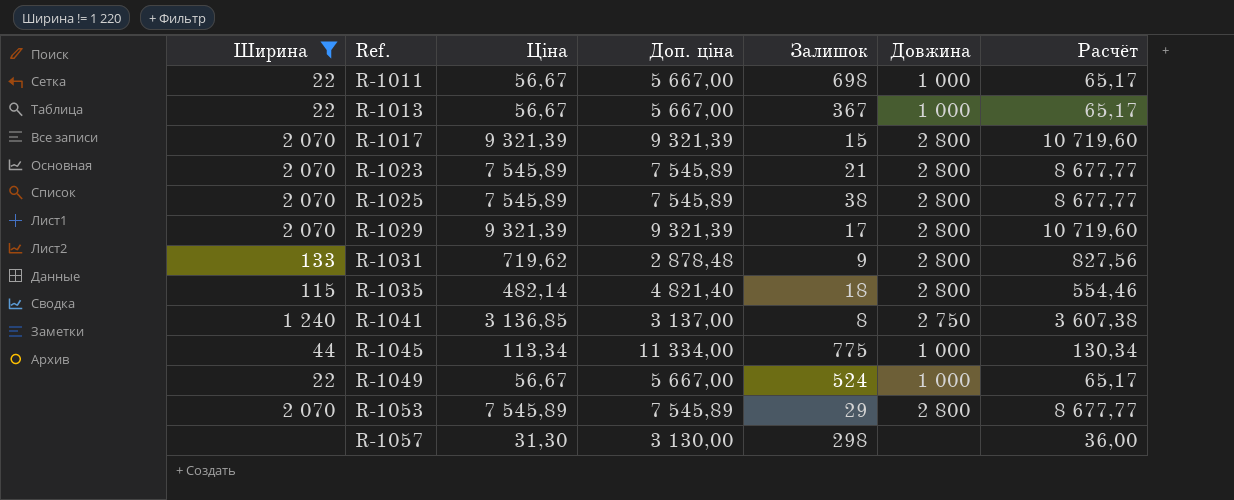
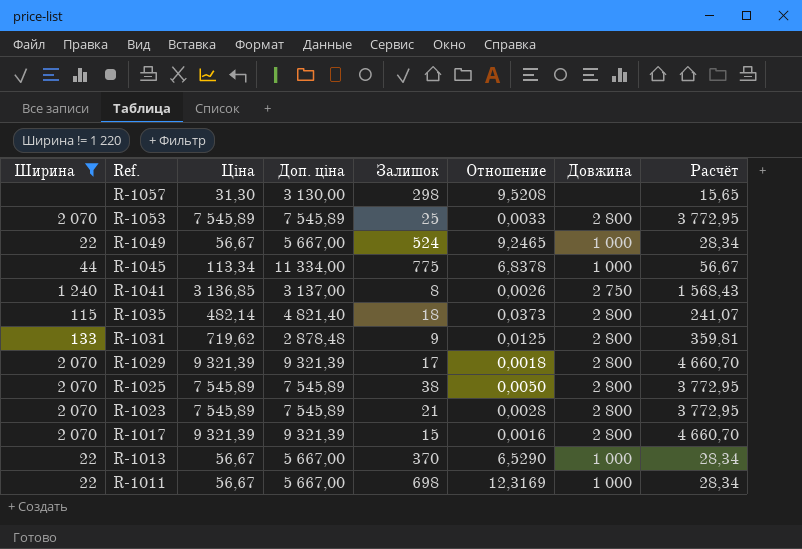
row order: Ref. ascending -> Ref. descending
column Отношение | formula: none -> [Залишок] / [Ціна]
column Расчёт | formula: [Ціна] * 1,15 -> [Ціна] * 0,5
R-1053 | Залишок: 29 -> 25
R-1013 | Залишок: 367 -> 370

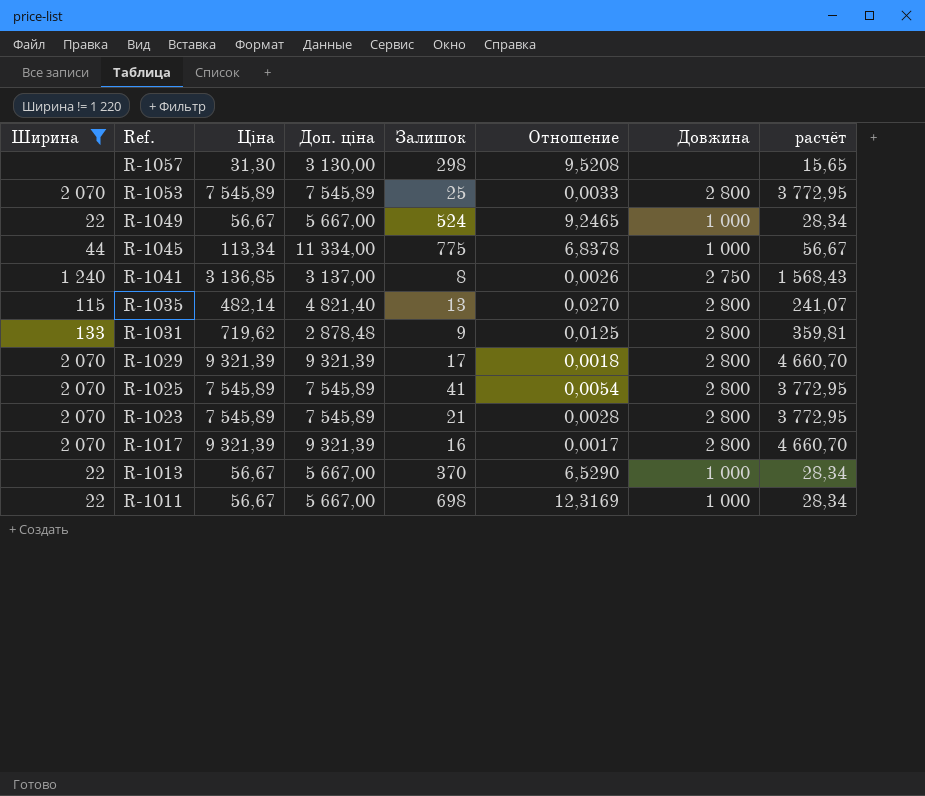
column name: Расчёт -> расчёт
R-1035 | Залишок: 18 -> 13
R-1035 | Отношение: 0,0373 -> 0,0270
R-1025 | Залишок: 38 -> 41
R-1025 | Отношение: 0,0050 -> 0,0054
R-1017 | Залишок: 15 -> 16
R-1017 | Отношение: 0,0016 -> 0,0017

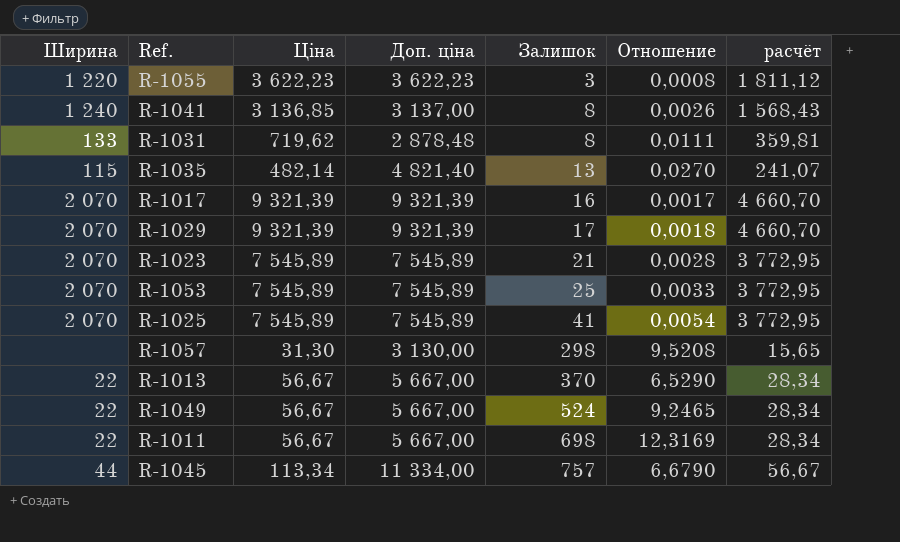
filter: Ширина != 1 220 -> none
row order: Ref. descending -> Залишок ascending
column Довжина | position: 7 -> none
R-1031 | Залишок: 9 -> 8
R-1031 | Отношение: 0,0125 -> 0,0111
R-1045 | Залишок: 775 -> 757
R-1045 | Отношение: 6,8378 -> 6,6790

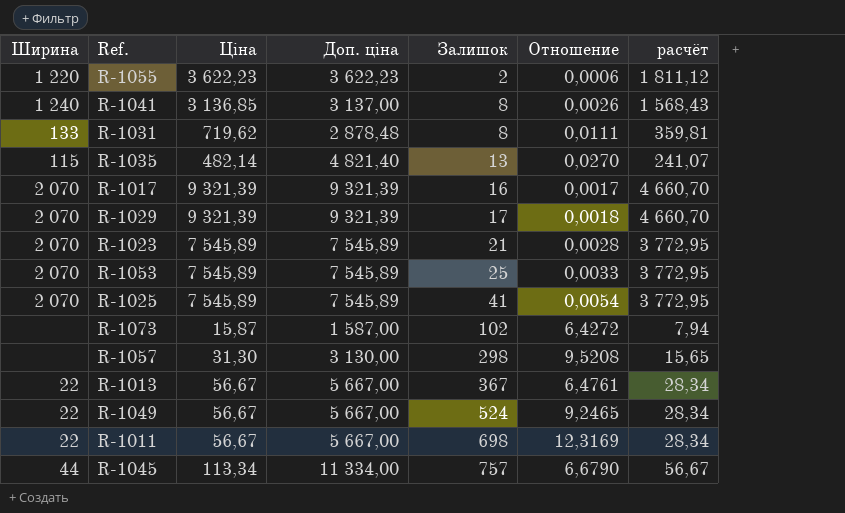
R-1055 | Залишок: 3 -> 2
R-1055 | Отношение: 0,0008 -> 0,0006
row R-1073: none -> none | 15,87 | 1 587,00 | 102 | 6,4272 | 7,94
R-1013 | Залишок: 370 -> 367
R-1013 | Отношение: 6,5290 -> 6,4761

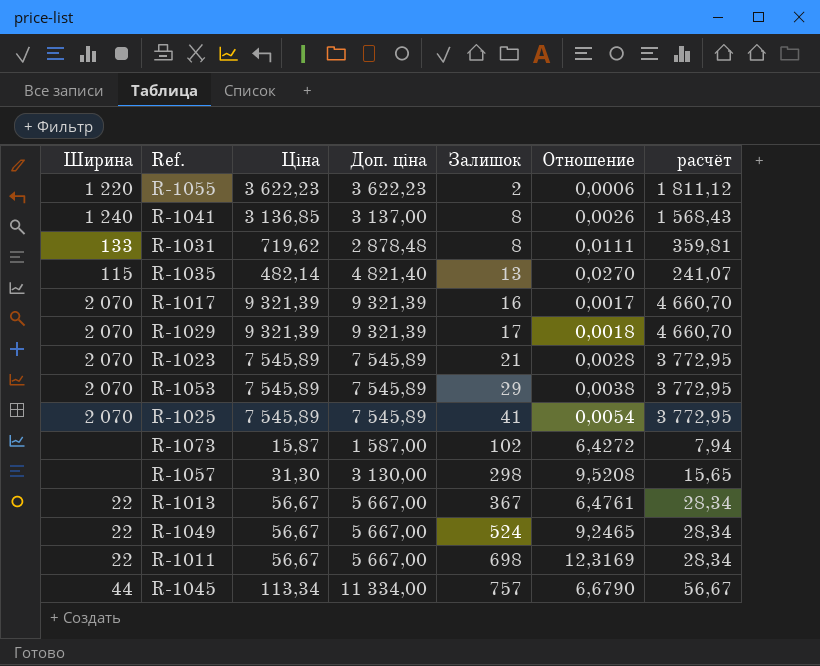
R-1053 | Залишок: 25 -> 29
R-1053 | Отношение: 0,0033 -> 0,0038

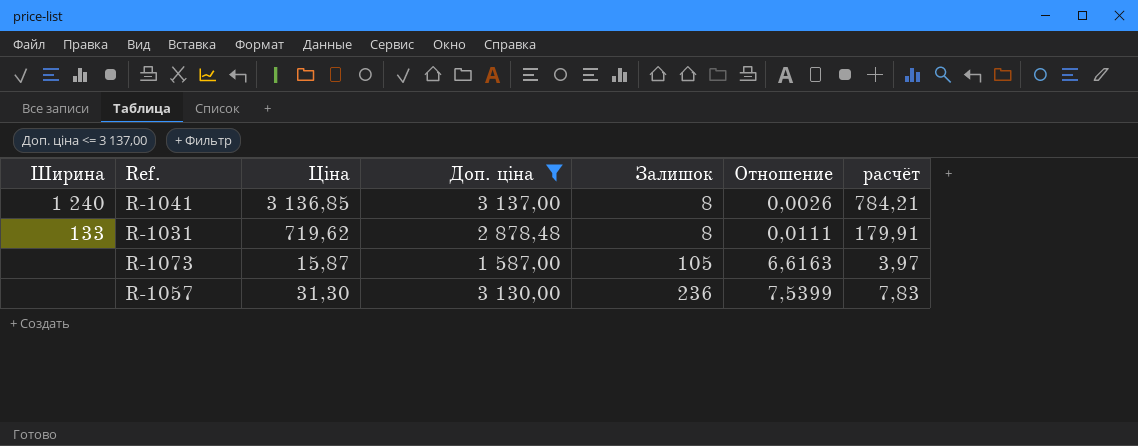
filter: none -> Доп. ціна <= 3 137,00
column расчёт | formula: [Ціна] * 0,5 -> [Ціна] * 0,25
R-1073 | Залишок: 102 -> 105
R-1073 | Отношение: 6,4272 -> 6,6163
R-1057 | Залишок: 298 -> 236
R-1057 | Отношение: 9,5208 -> 7,5399

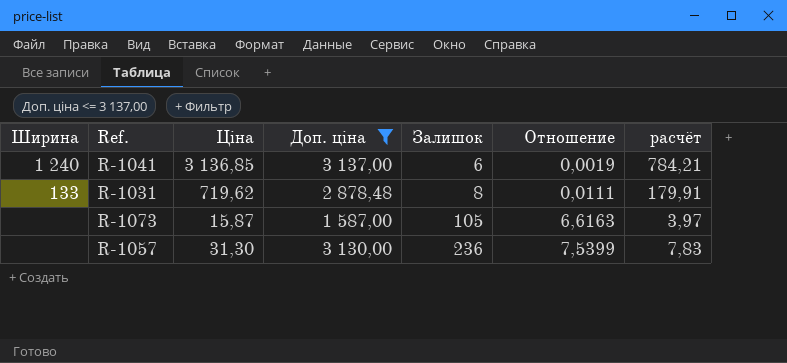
R-1041 | Залишок: 8 -> 6
R-1041 | Отношение: 0,0026 -> 0,0019

